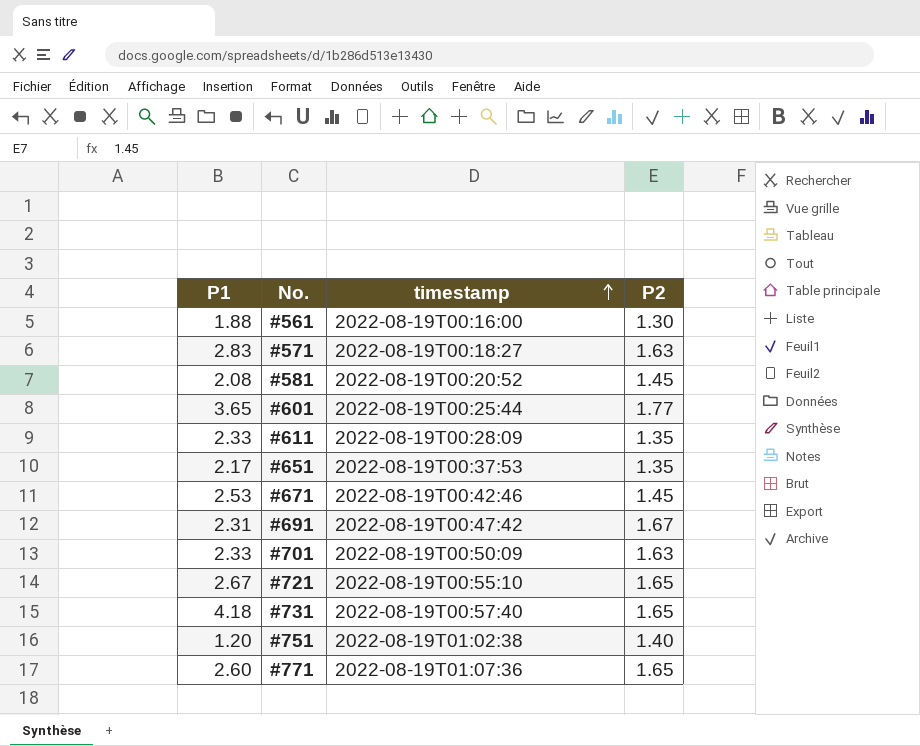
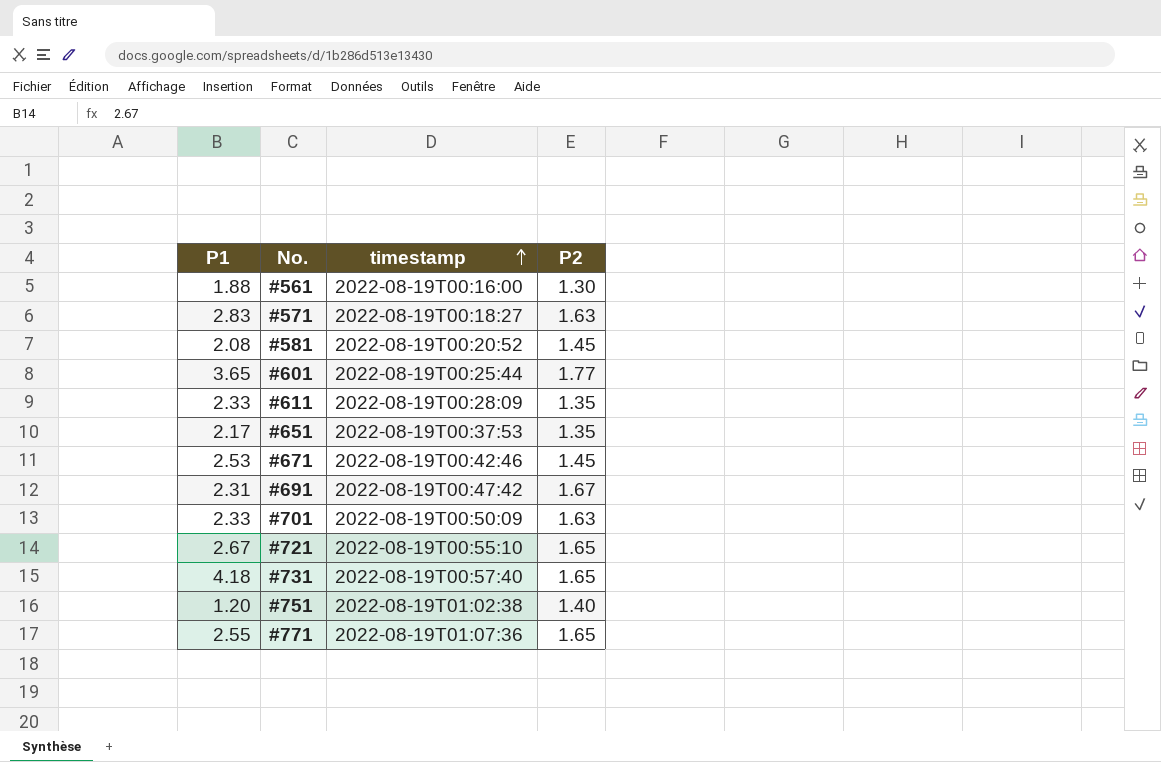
#771 | P1: 2.60 -> 2.55

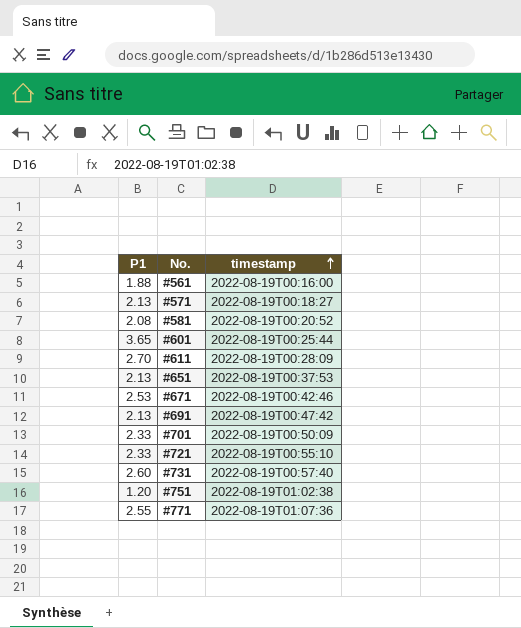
column P2 | position: 4 -> none
#571 | P1: 2.83 -> 2.13
#611 | P1: 2.33 -> 2.70
#651 | P1: 2.17 -> 2.13
#691 | P1: 2.31 -> 2.13
#721 | P1: 2.67 -> 2.33
#731 | P1: 4.18 -> 2.60

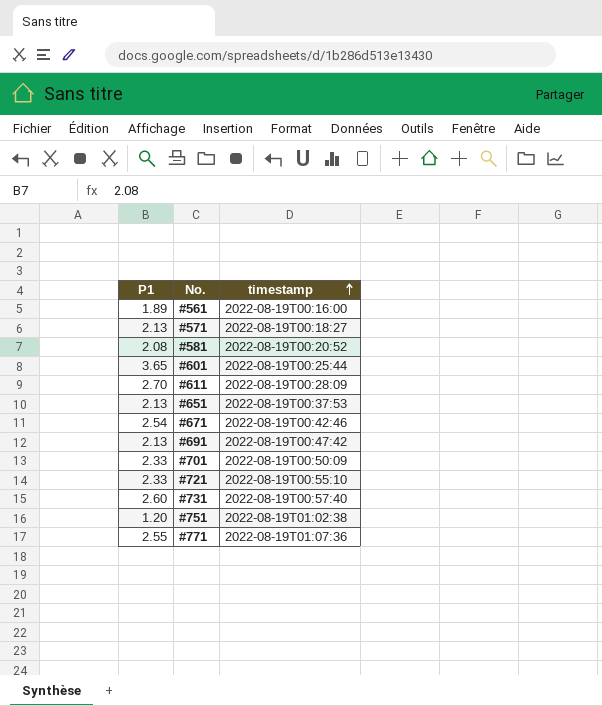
#561 | P1: 1.88 -> 1.89
#671 | P1: 2.53 -> 2.54

